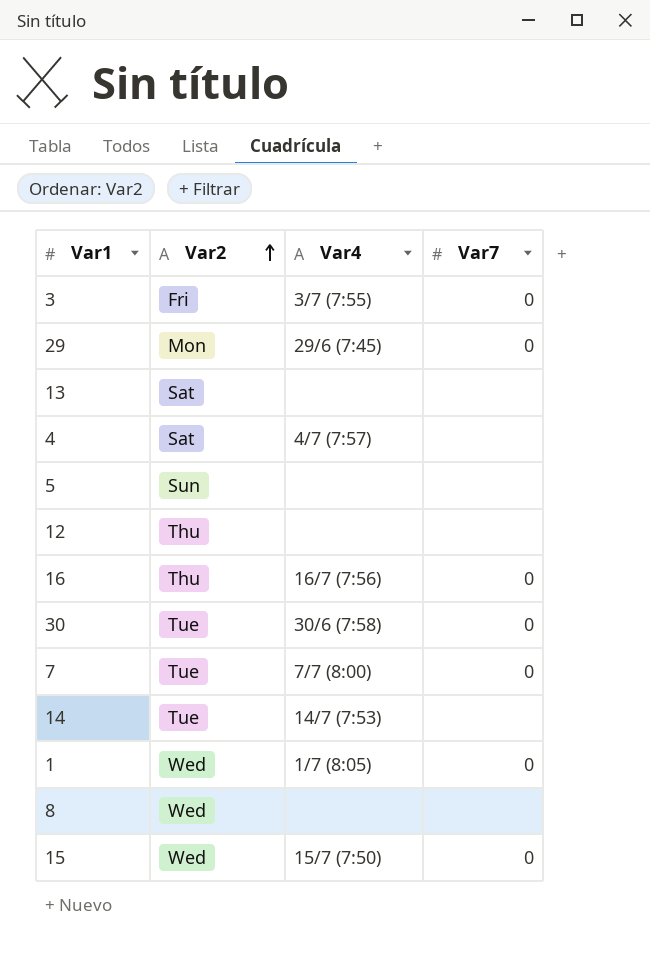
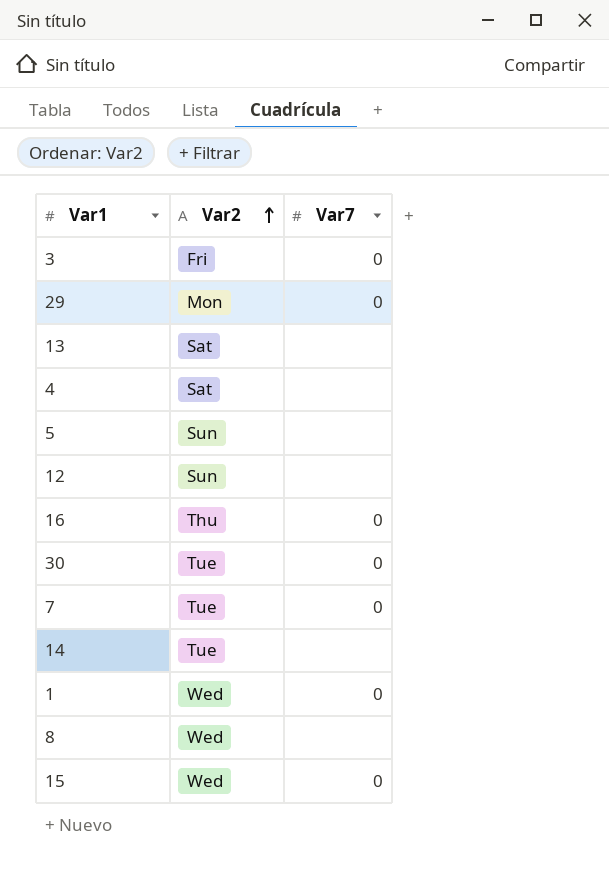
column Var4 | position: 3 -> none
12 | Var2: Thu -> Sun

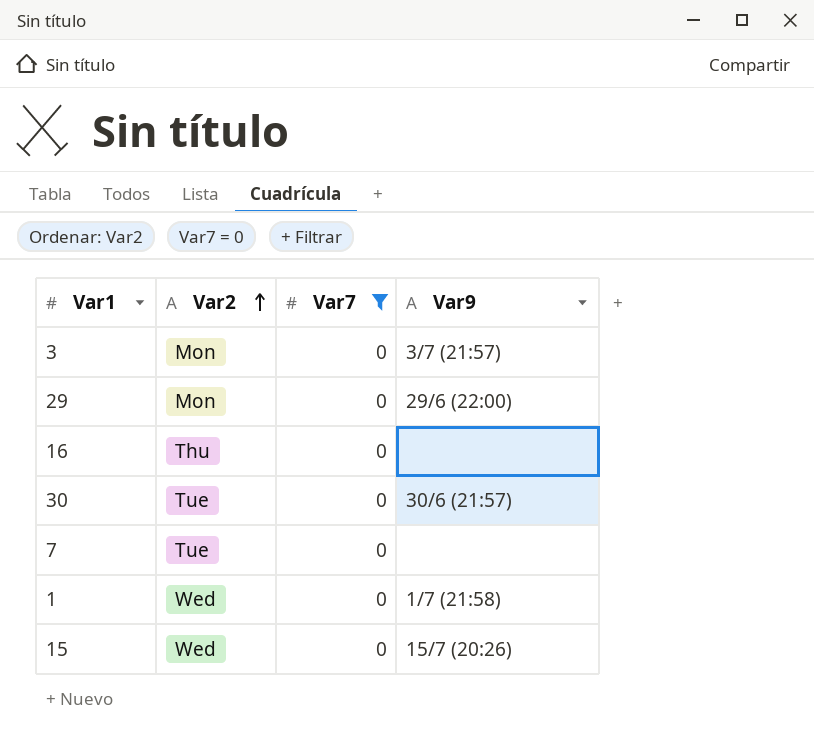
filter: none -> Var7 = 0
column Var9 | position: none -> 4
3 | Var2: Fri -> Mon

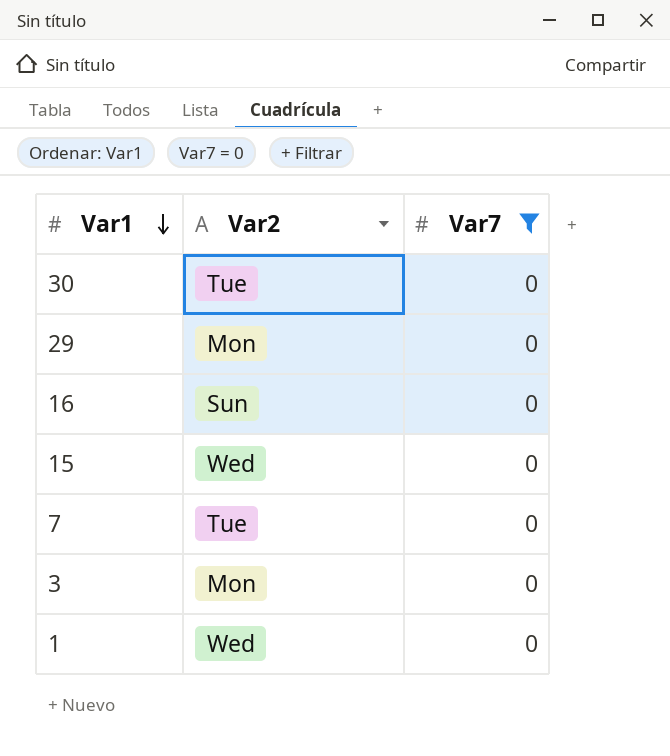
row order: Var2 ascending -> Var1 descending
column Var9 | position: 4 -> none
16 | Var2: Thu -> Sun

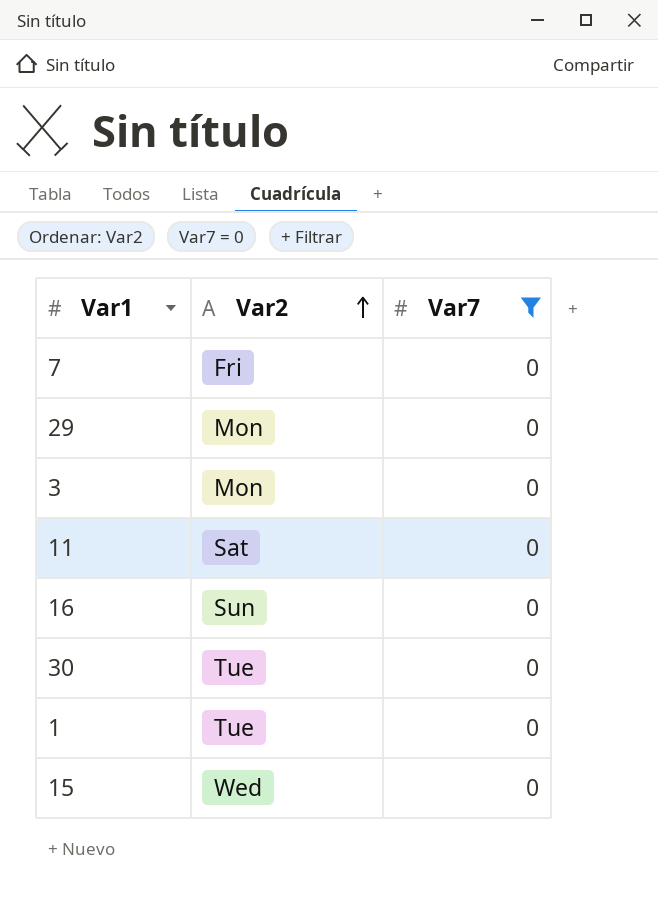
row order: Var1 descending -> Var2 ascending
7 | Var2: Tue -> Fri
row 11: none -> Sat | 0
1 | Var2: Wed -> Tue

